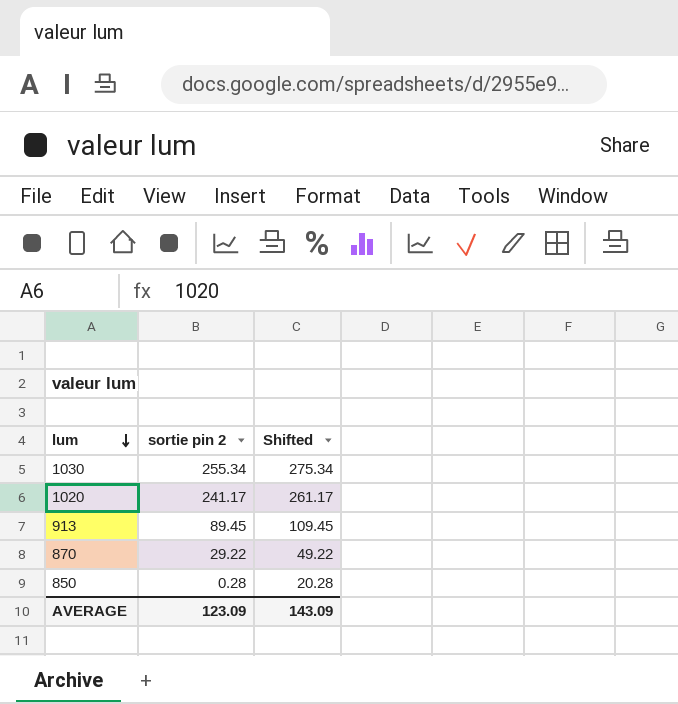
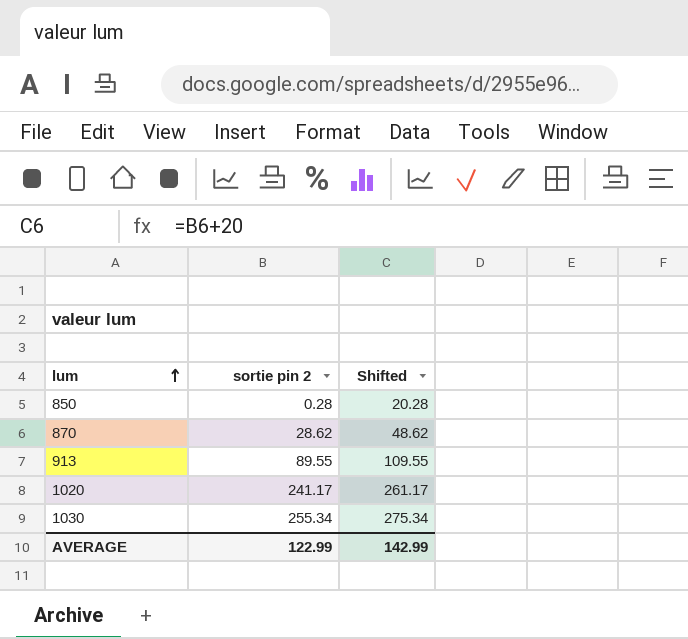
row order: lum descending -> lum ascending
870 | sortie pin 2: 29.22 -> 28.62
870 | Shifted: 49.22 -> 48.62
913 | sortie pin 2: 89.45 -> 89.55
913 | Shifted: 109.45 -> 109.55
AVERAGE | sortie pin 2: 123.09 -> 122.99
AVERAGE | Shifted: 143.09 -> 142.99

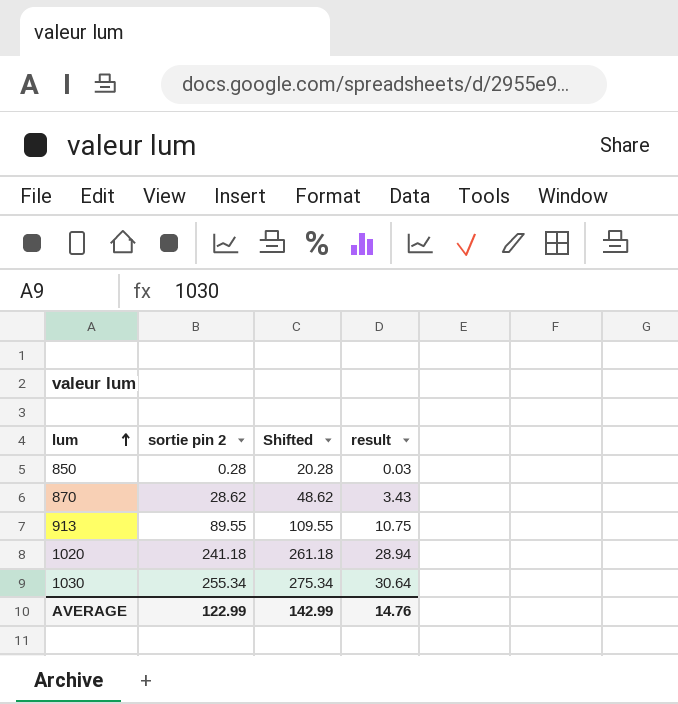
column result | formula: none -> [sortie pin 2] * 0.12
1020 | sortie pin 2: 241.17 -> 241.18
1020 | Shifted: 261.17 -> 261.18

